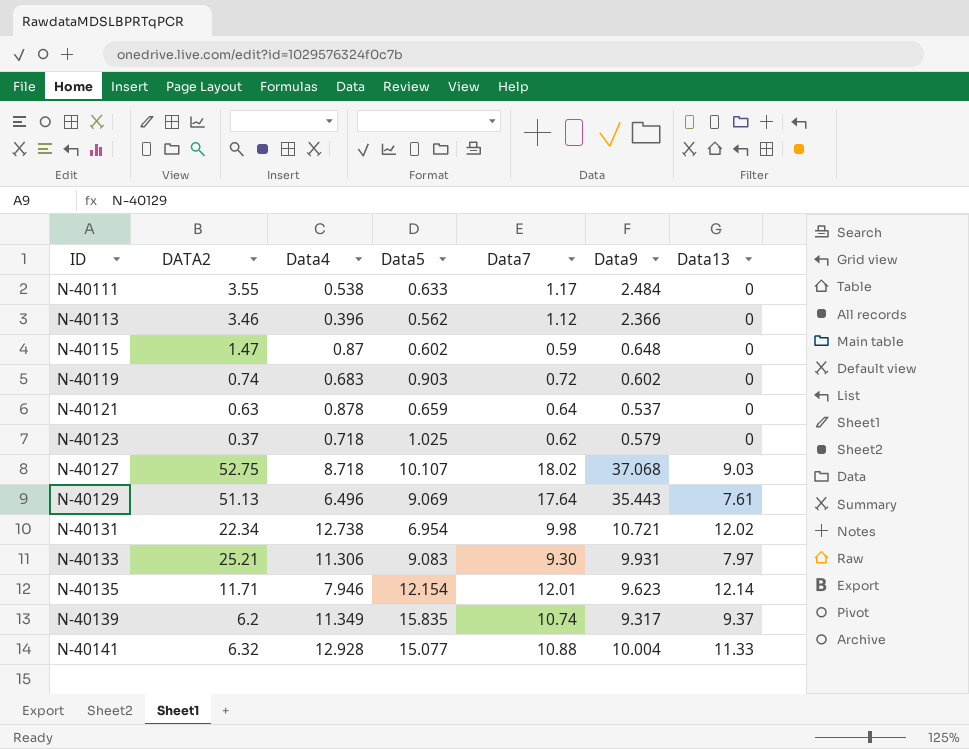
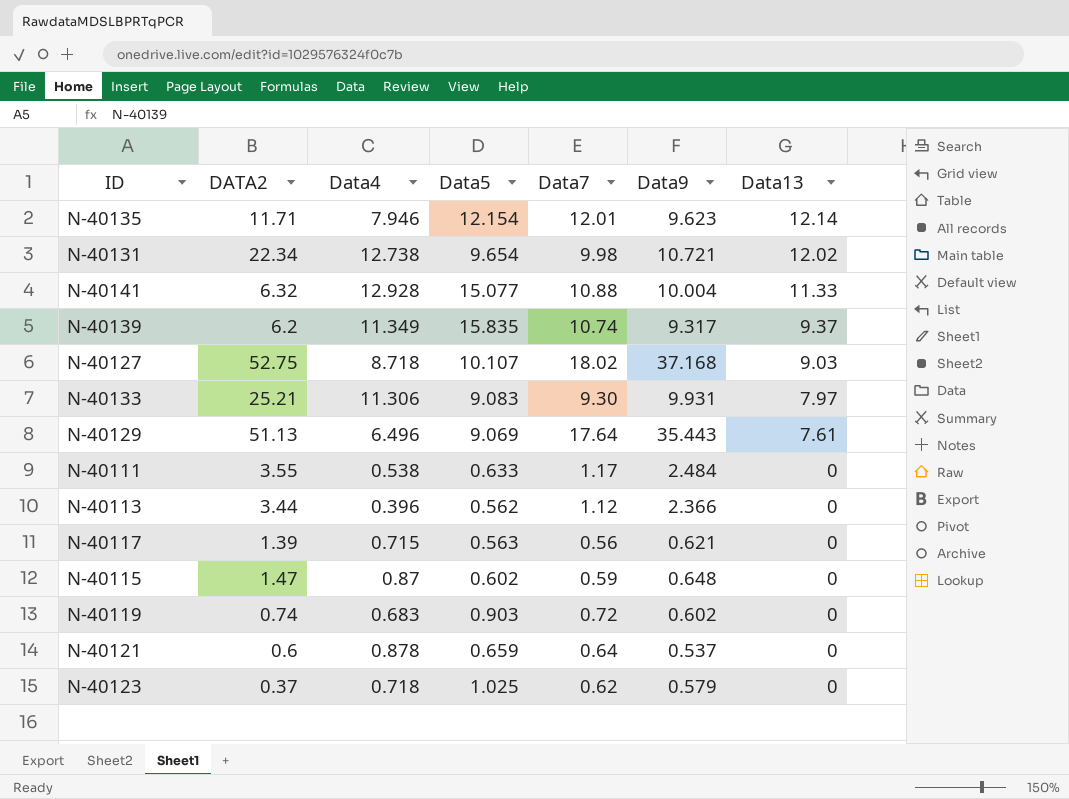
row order: ID ascending -> Data13 descending
N-40131 | Data5: 6.954 -> 9.654
N-40127 | Data9: 37.068 -> 37.168
N-40113 | DATA2: 3.46 -> 3.44
row N-40117: none -> 1.39 | 0.715 | 0.563 | 0.56 | 0.621 | 0
N-40121 | DATA2: 0.63 -> 0.6

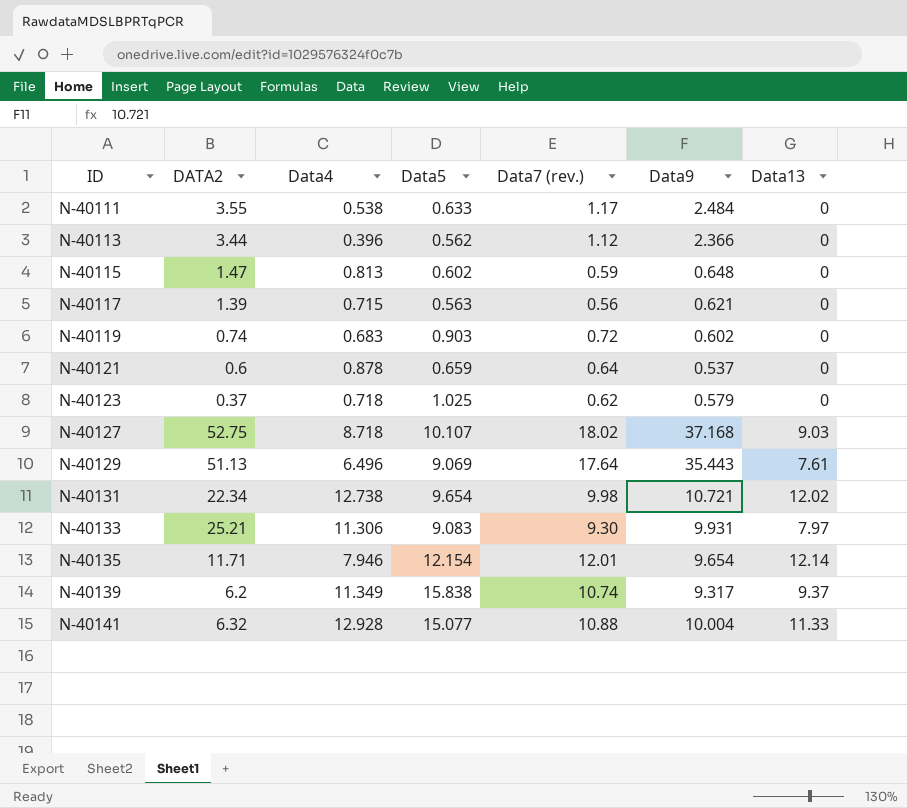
row order: Data13 descending -> ID ascending
column name: Data7 -> Data7 (rev.)
N-40115 | Data4: 0.87 -> 0.813
N-40135 | Data9: 9.623 -> 9.654
N-40139 | Data5: 15.835 -> 15.838

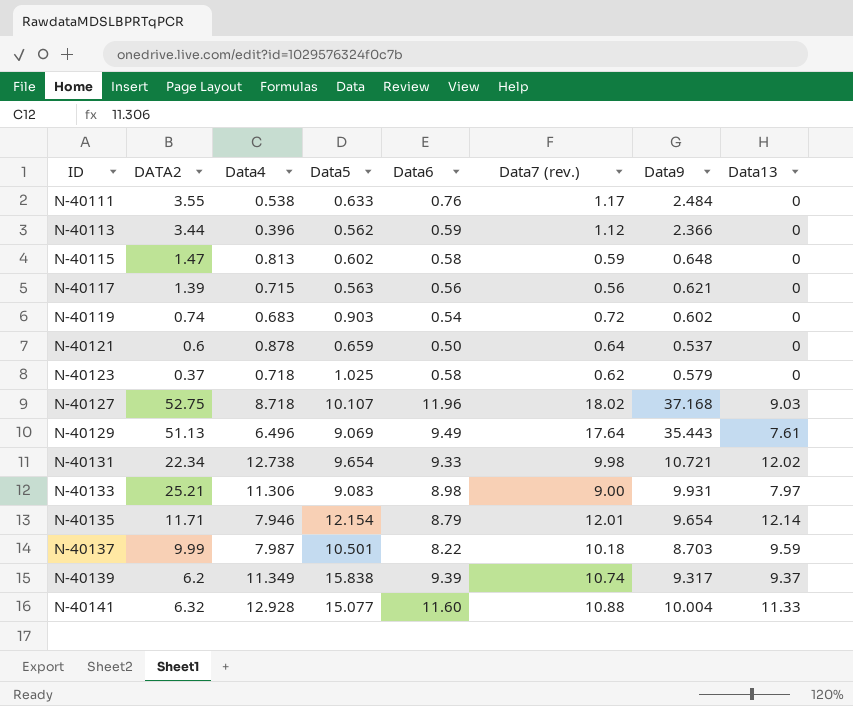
column Data6 | position: none -> 5
N-40133 | Data7 (rev.): 9.30 -> 9.00
row N-40137: none -> 9.99 | 7.987 | 10.501 | 8.22 | 10.18 | 8.703 | 9.59

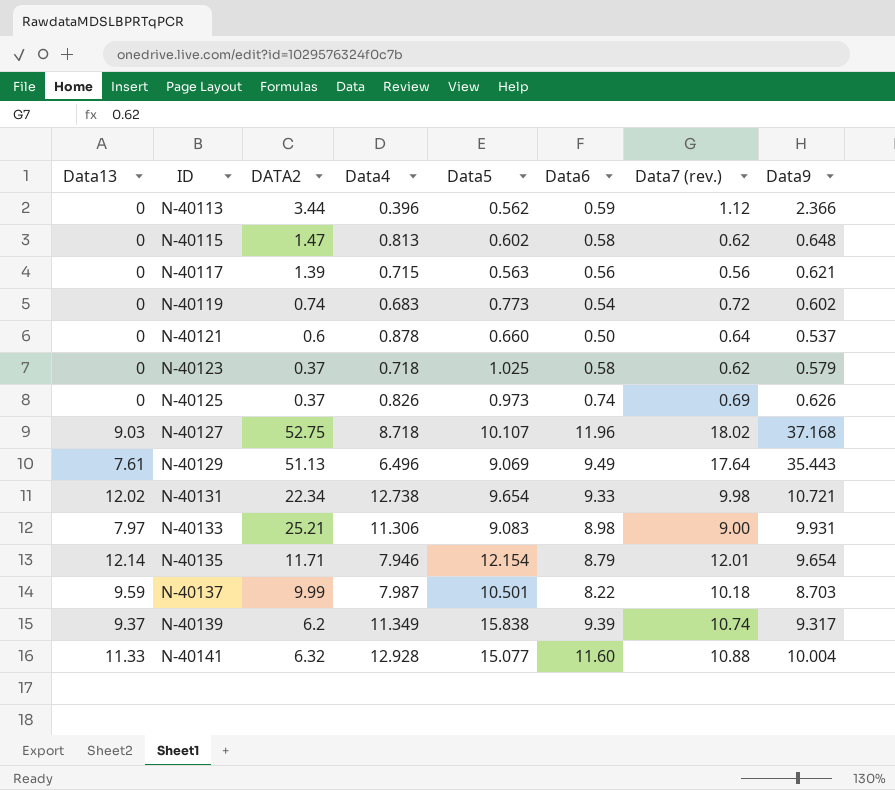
column Data13 | position: 8 -> 1
row N-40111: 3.55 | 0.538 | 0.633 | 0.76 | 1.17 | 2.484 | 0 -> none
N-40115 | Data7 (rev.): 0.59 -> 0.62
N-40119 | Data5: 0.903 -> 0.773
N-40121 | Data5: 0.659 -> 0.660
row N-40125: none -> 0 | 0.37 | 0.826 | 0.973 | 0.74 | 0.69 | 0.626

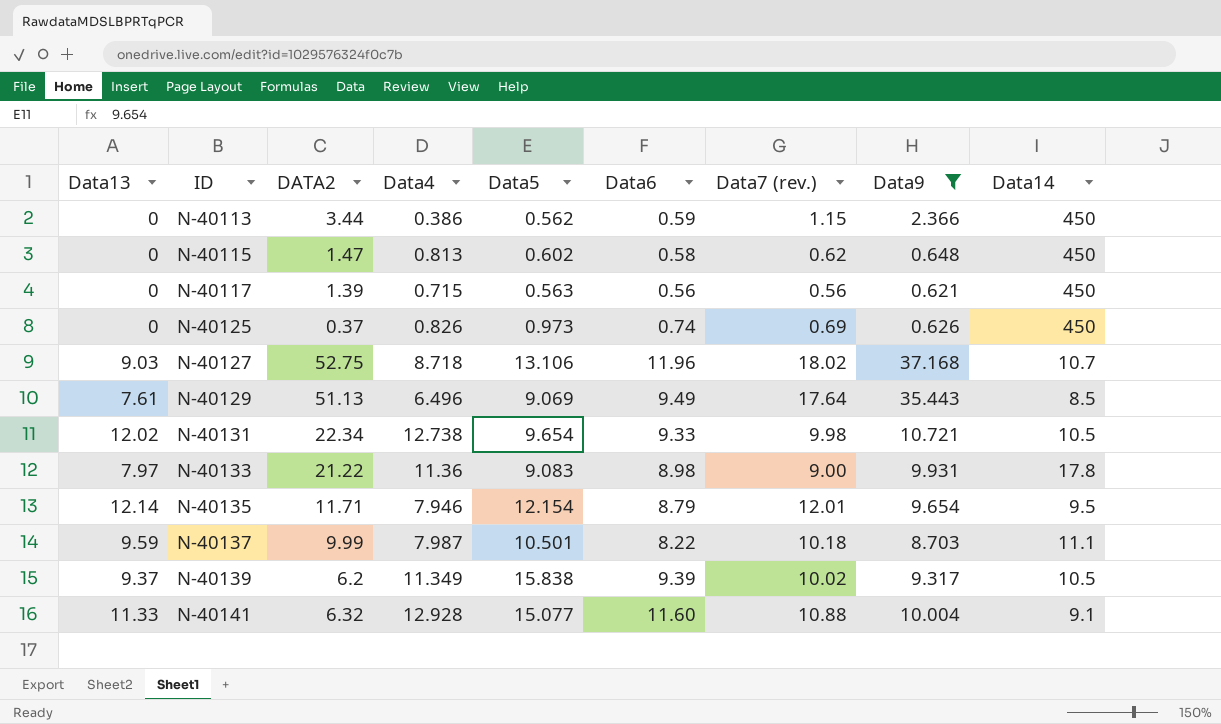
filter: none -> Data9 >= 0.621
column Data14 | position: none -> 9
N-40113 | Data4: 0.396 -> 0.386
N-40113 | Data7 (rev.): 1.12 -> 1.15
N-40127 | Data5: 10.107 -> 13.106
N-40133 | DATA2: 25.21 -> 21.22
N-40133 | Data4: 11.306 -> 11.36
N-40139 | Data7 (rev.): 10.74 -> 10.02

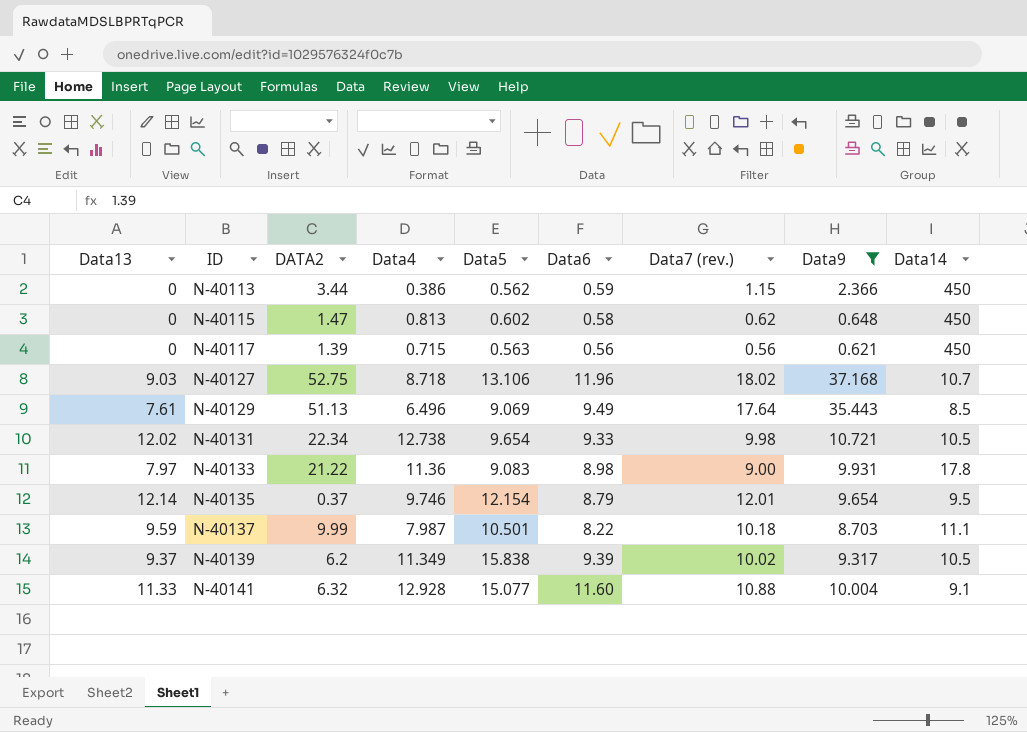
row N-40125: 0 | 0.37 | 0.826 | 0.973 | 0.74 | 0.69 | 0.626 | 450 -> none
N-40135 | DATA2: 11.71 -> 0.37
N-40135 | Data4: 7.946 -> 9.746

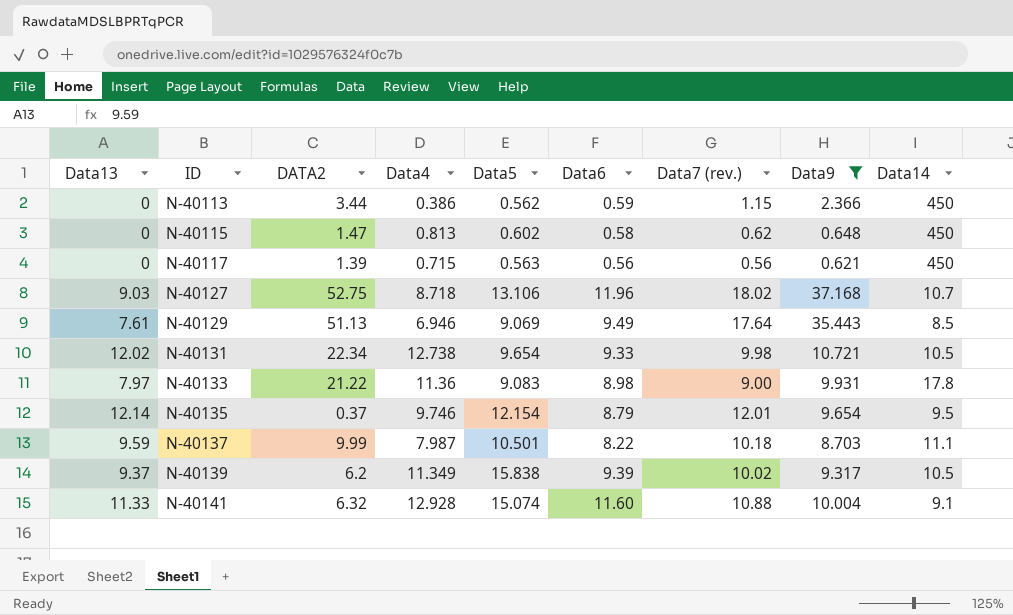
N-40129 | Data4: 6.496 -> 6.946
N-40141 | Data5: 15.077 -> 15.074

